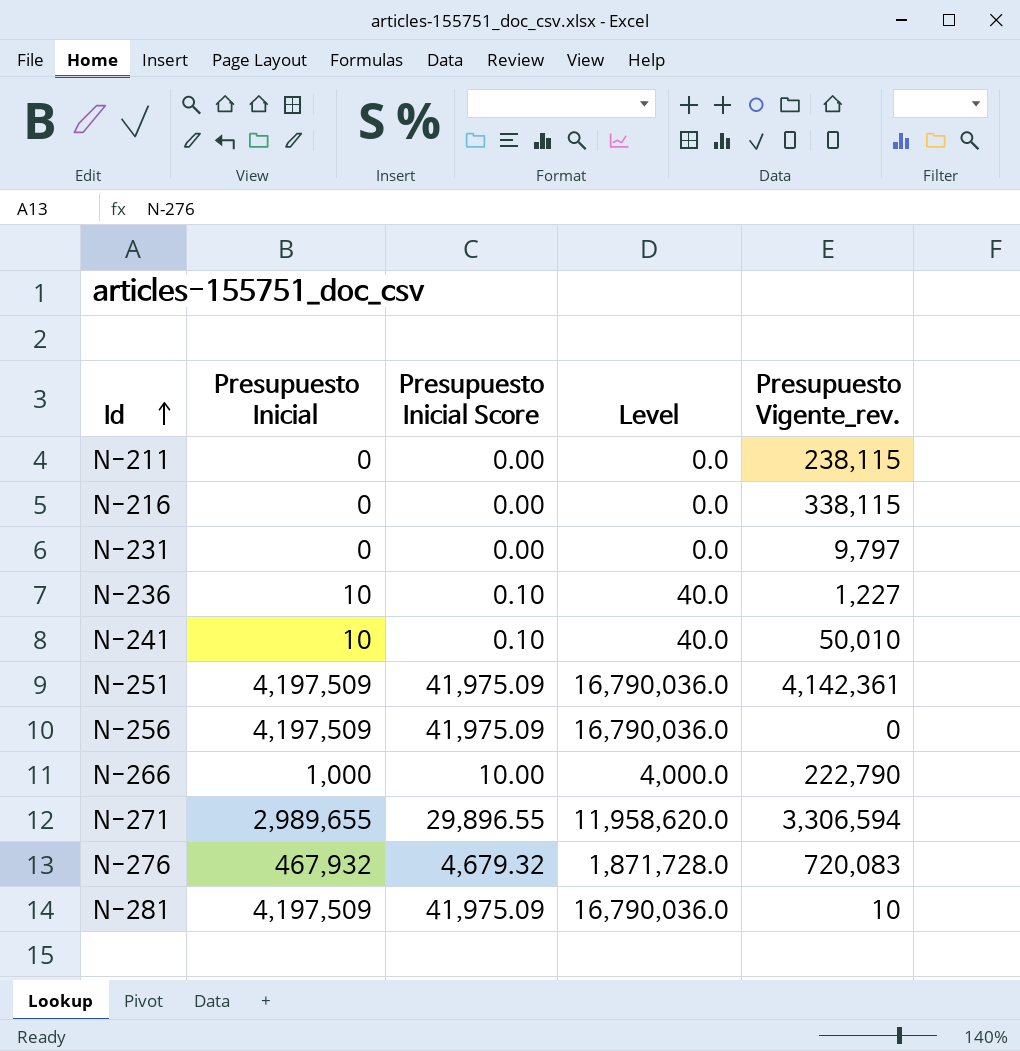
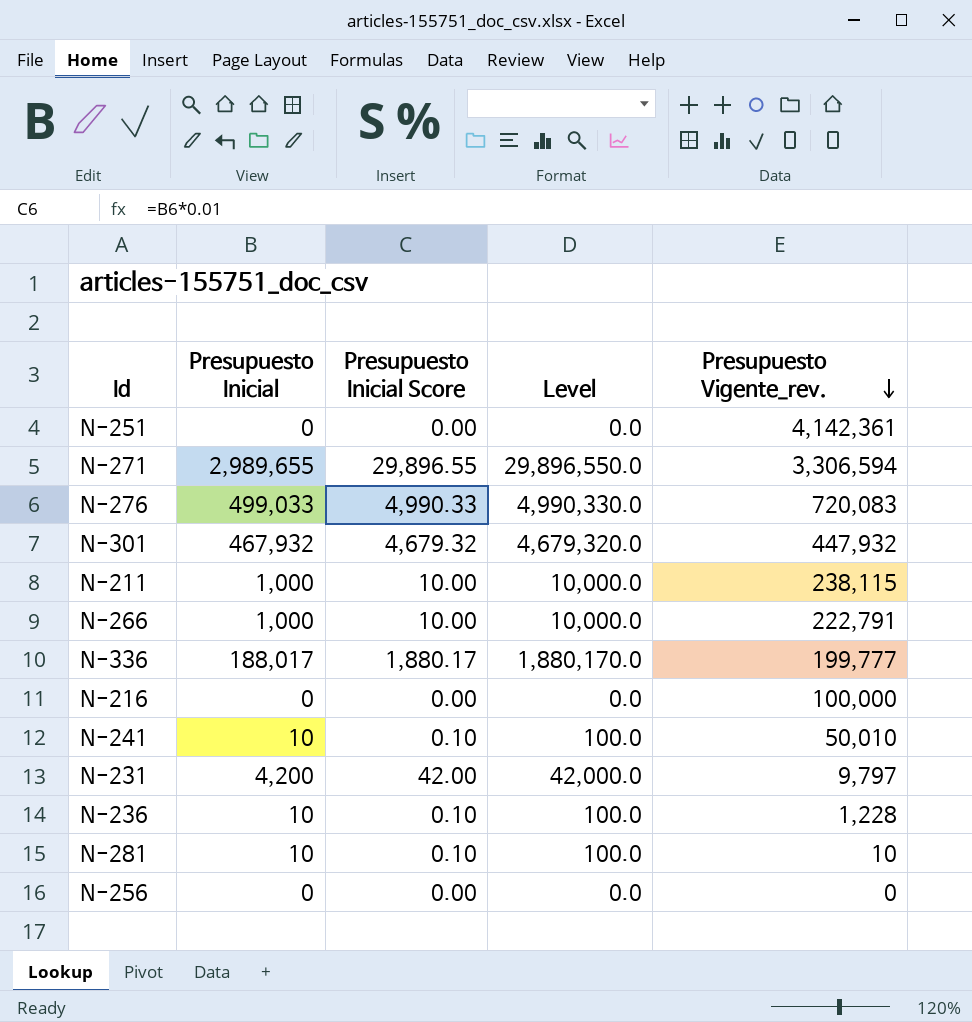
row order: Id ascending -> Presupuesto Vigente_rev. descending
column Level | formula: [Presupuesto Inicial] * 4 -> [Presupuesto Inicial] * 10
N-251 | Presupuesto Inicial: 4,197,509 -> 0
N-251 | Presupuesto Inicial Score: 41,975.09 -> 0.00
N-276 | Presupuesto Inicial: 467,932 -> 499,033
N-276 | Presupuesto Inicial Score: 4,679.32 -> 4,990.33
row N-301: none -> 467,932 | 4,679.32 | 4,679,320.0 | 447,932
N-211 | Presupuesto Inicial: 0 -> 1,000
N-211 | Presupuesto Inicial Score: 0.00 -> 10.00
N-266 | Presupuesto Vigente_rev.: 222,790 -> 222,791
row N-336: none -> 188,017 | 1,880.17 | 1,880,170.0 | 199,777
N-216 | Presupuesto Vigente_rev.: 338,115 -> 100,000
N-231 | Presupuesto Inicial: 0 -> 4,200
N-231 | Presupuesto Inicial Score: 0.00 -> 42.00
N-236 | Presupuesto Vigente_rev.: 1,227 -> 1,228
N-281 | Presupuesto Inicial: 4,197,509 -> 10
N-281 | Presupuesto Inicial Score: 41,975.09 -> 0.10
N-256 | Presupuesto Inicial: 4,197,509 -> 0
N-256 | Presupuesto Inicial Score: 41,975.09 -> 0.00

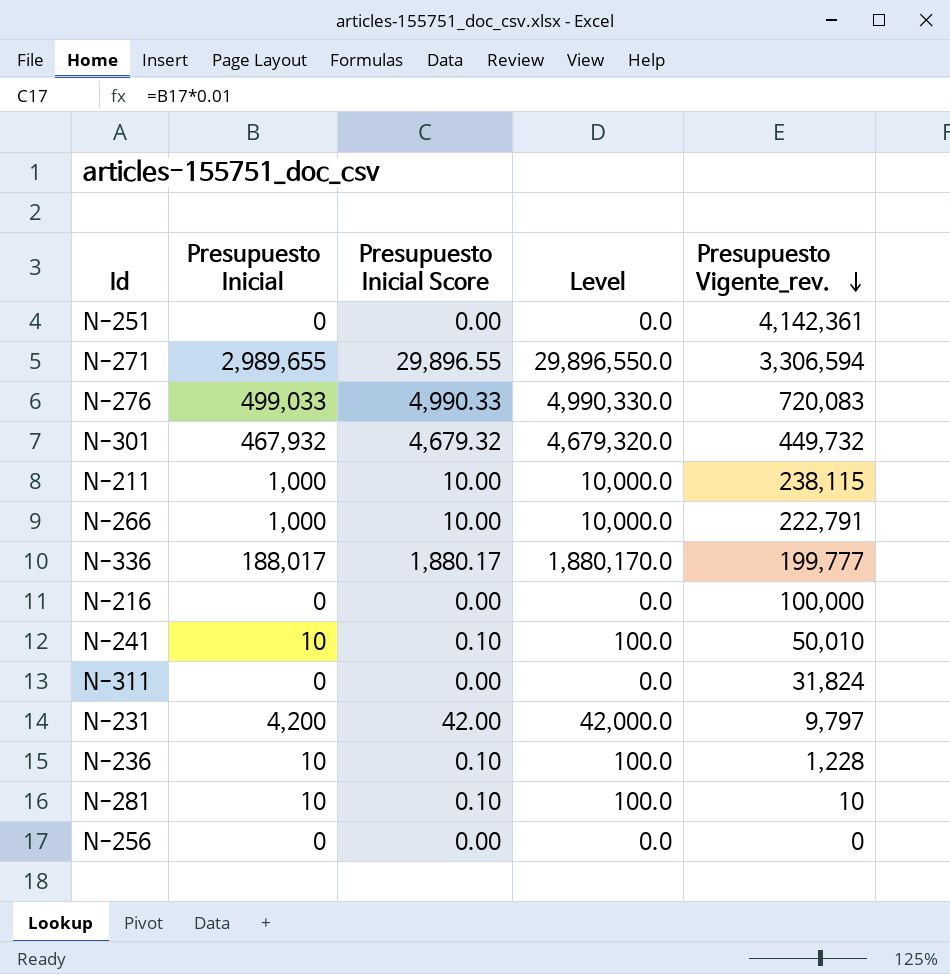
N-301 | Presupuesto Vigente_rev.: 447,932 -> 449,732
row N-311: none -> 0 | 0.00 | 0.0 | 31,824

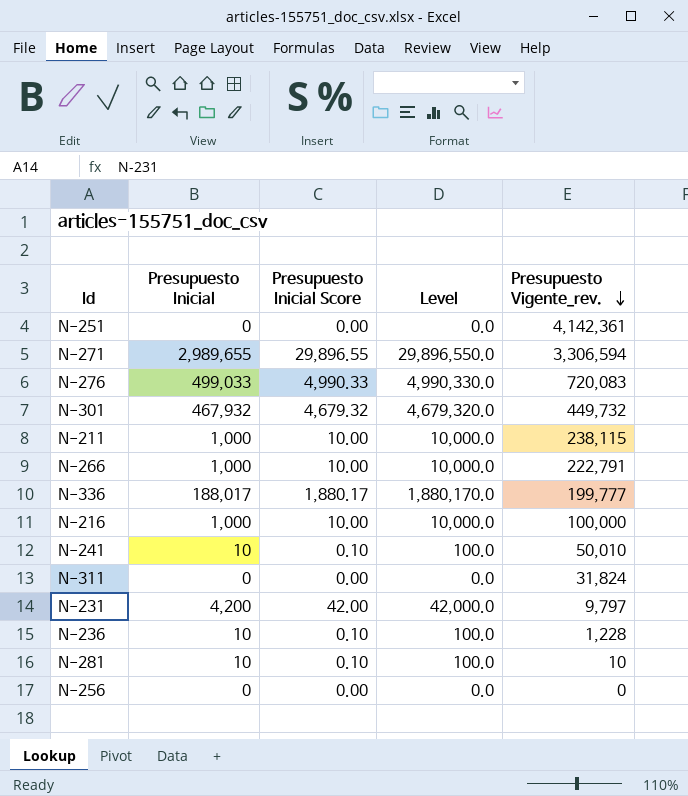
N-216 | Presupuesto Inicial: 0 -> 1,000
N-216 | Presupuesto Inicial Score: 0.00 -> 10.00
N-216 | Level: 0.0 -> 10,000.0

